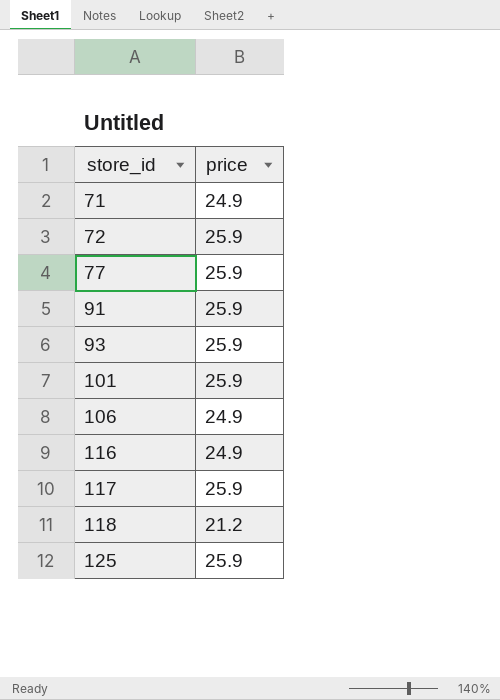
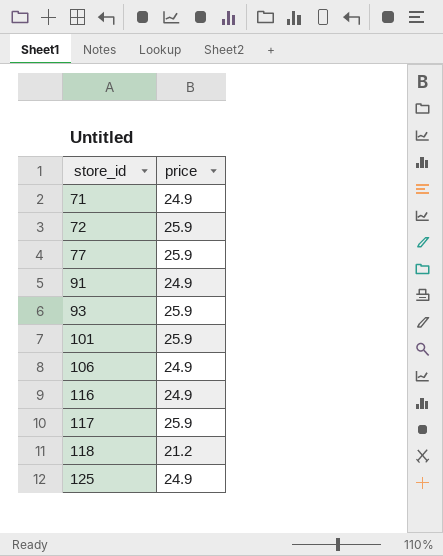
91 | price: 25.9 -> 24.9
125 | price: 25.9 -> 24.9

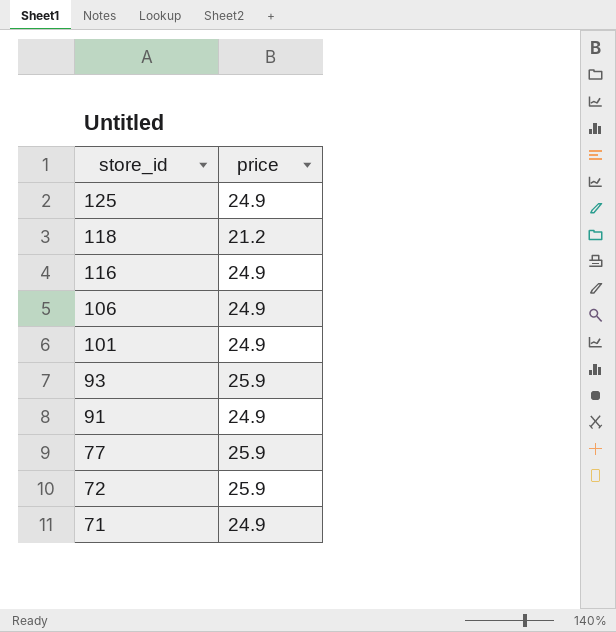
row order: store_id ascending -> store_id descending
row 117: 25.9 -> none
101 | price: 25.9 -> 24.9

